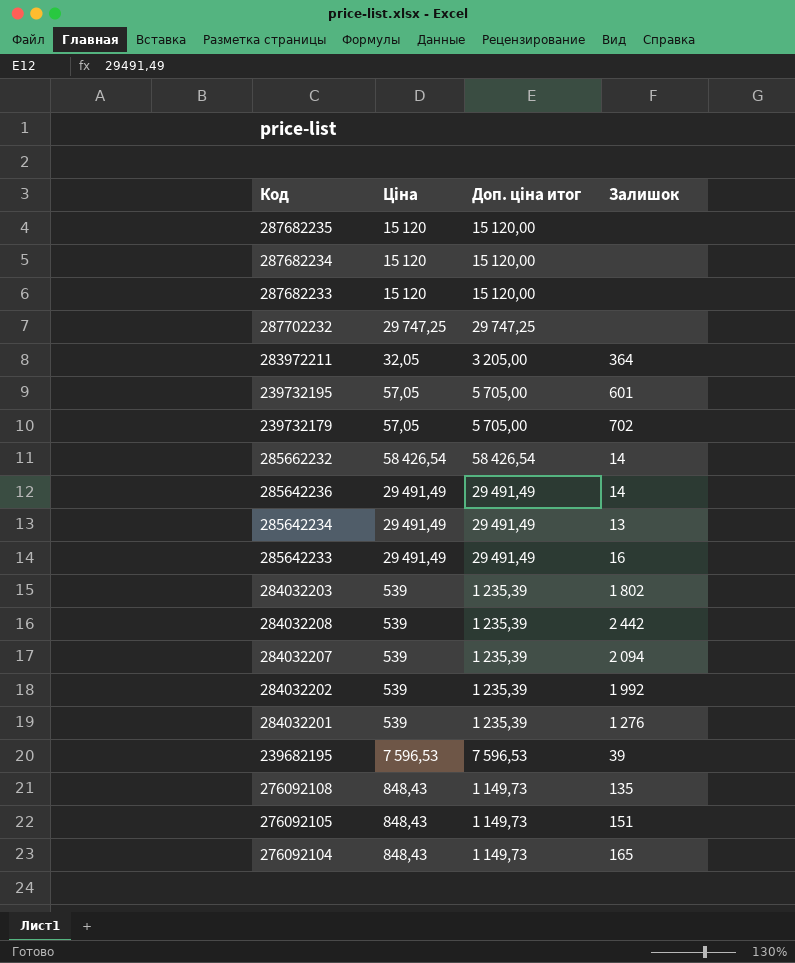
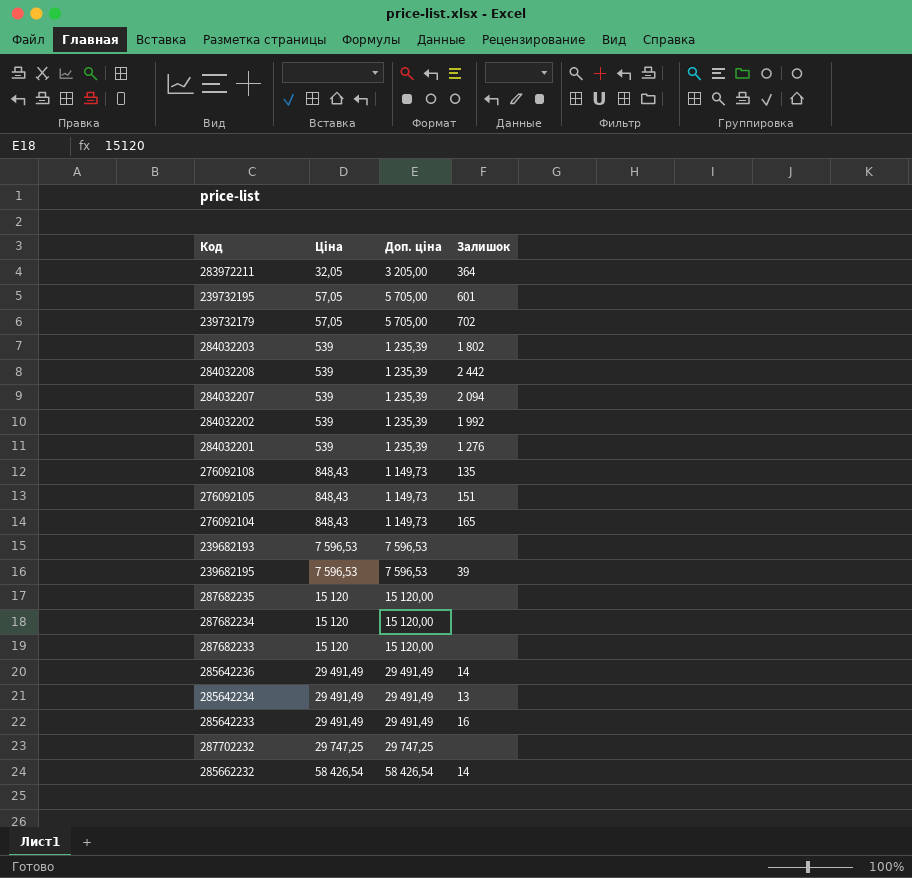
row order: none -> Ціна ascending
column name: Доп. ціна итог -> Доп. ціна
row 239682193: none -> 7 596,53 | 7 596,53 | none

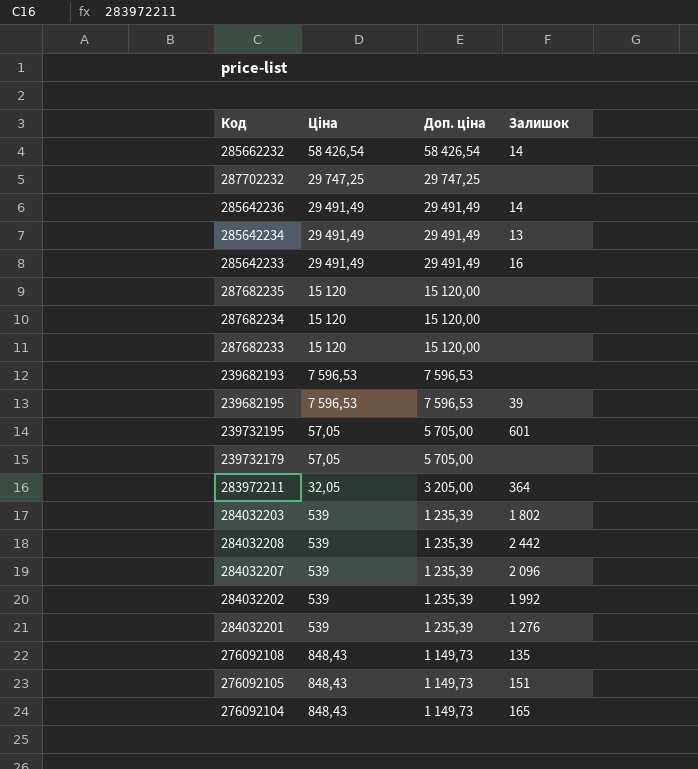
row order: Ціна ascending -> Доп. ціна descending
239732179 | Залишок: 702 -> none
284032207 | Залишок: 2 094 -> 2 096

